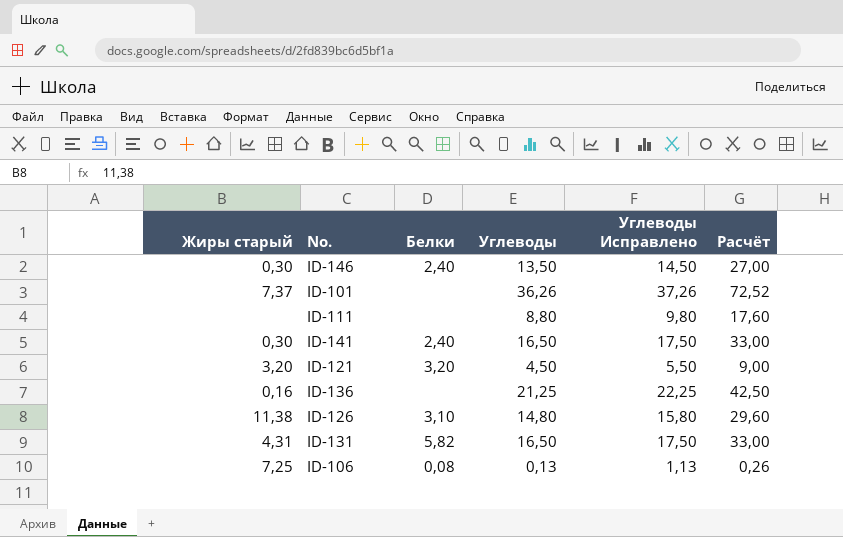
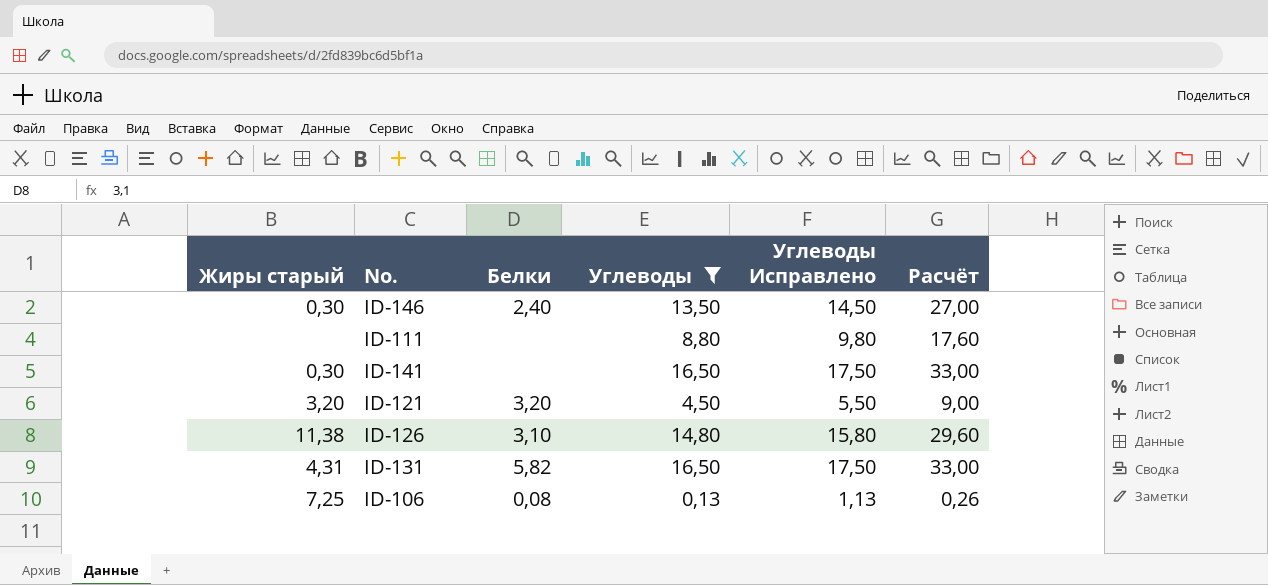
filter: none -> Углеводы <= 16,50
ID-141 | Белки: 2,40 -> none

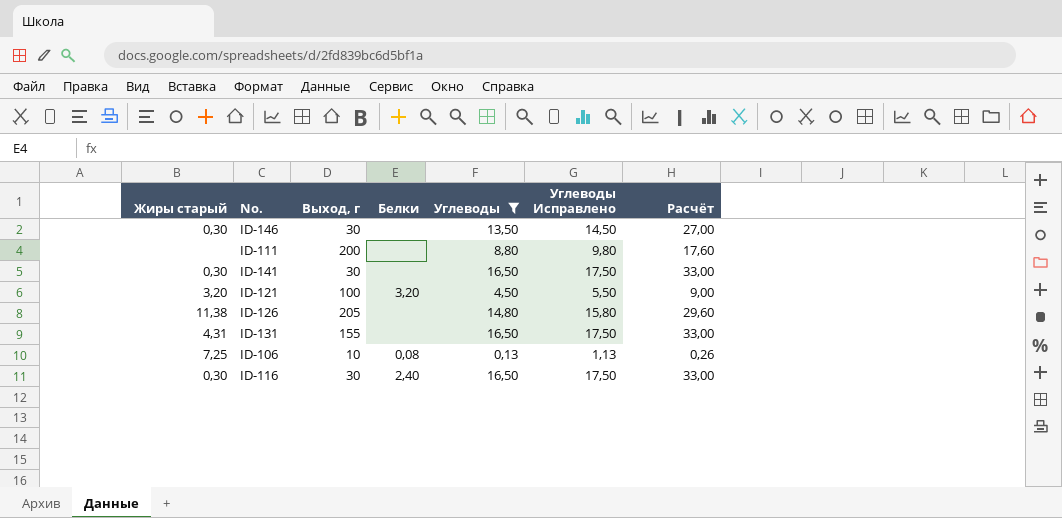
column Выход, г | position: none -> 3
ID-146 | Белки: 2,40 -> none
ID-126 | Белки: 3,10 -> none
ID-131 | Белки: 5,82 -> none
row ID-116: none -> 0,30 | 30 | 2,40 | 16,50 | 17,50 | 33,00

